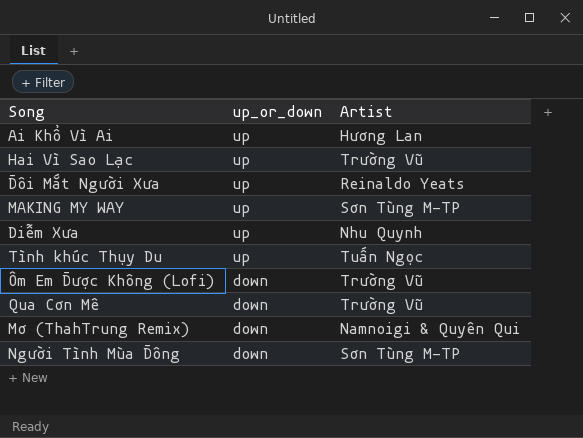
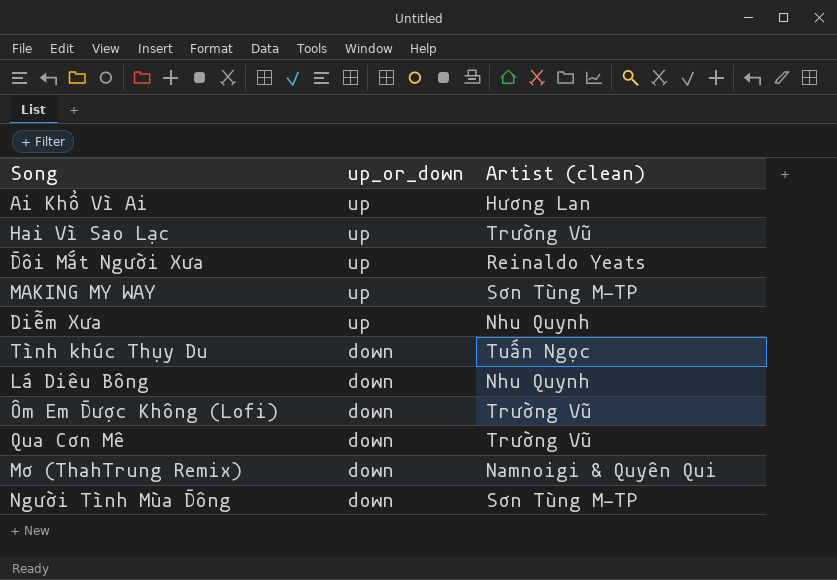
column name: Artist -> Artist (clean)
Tình khúc Thụy Du | up_or_down: up -> down
row Lá Diêu Bông: none -> down | Nhu Quynh

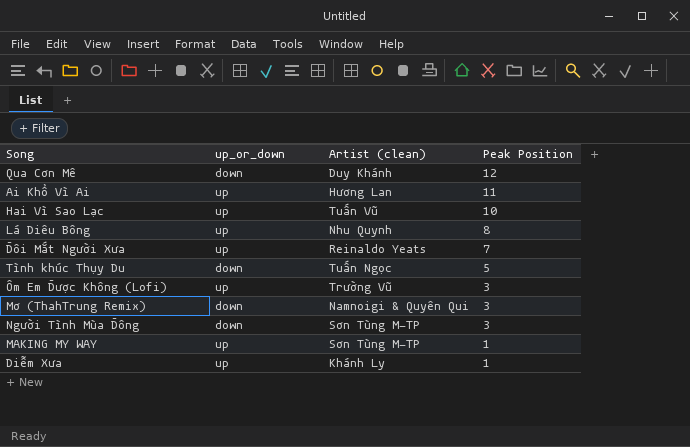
row order: up_or_down descending -> Peak Position descending
column Peak Position | position: none -> 4
Qua Cơn Mê | Artist (clean): Trường Vũ -> Duy Khánh
Hai Vì Sao Lạc | Artist (clean): Trường Vũ -> Tuấn Vũ
Lá Diêu Bông | up_or_down: down -> up
Ôm Em Được Không (Lofi) | up_or_down: down -> up
Diễm Xưa | Artist (clean): Nhu Quynh -> Khánh Ly

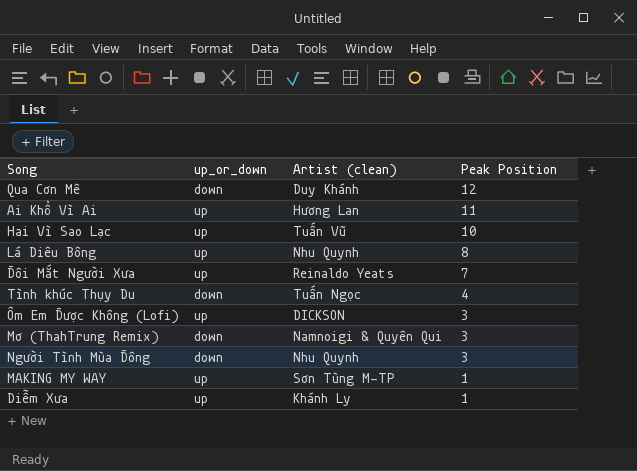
Tình khúc Thụy Du | Peak Position: 5 -> 4
Ôm Em Được Không (Lofi) | Artist (clean): Trường Vũ -> DICKSON
Người Tình Mùa Đông | Artist (clean): Sơn Tùng M-TP -> Nhu Quynh

